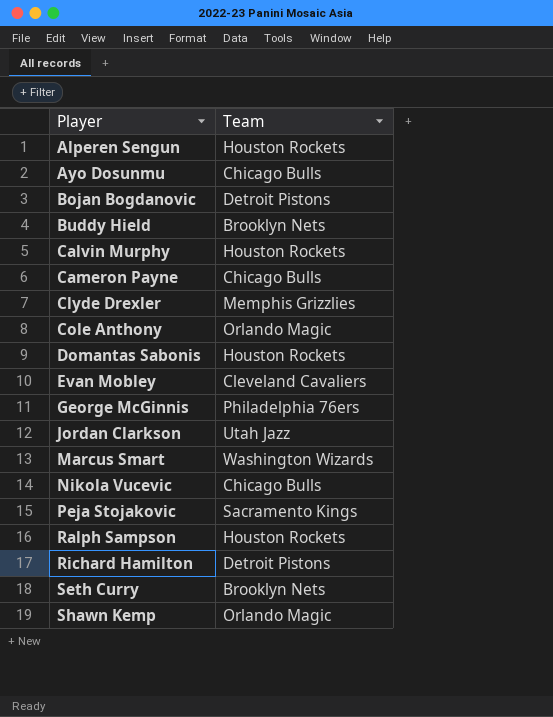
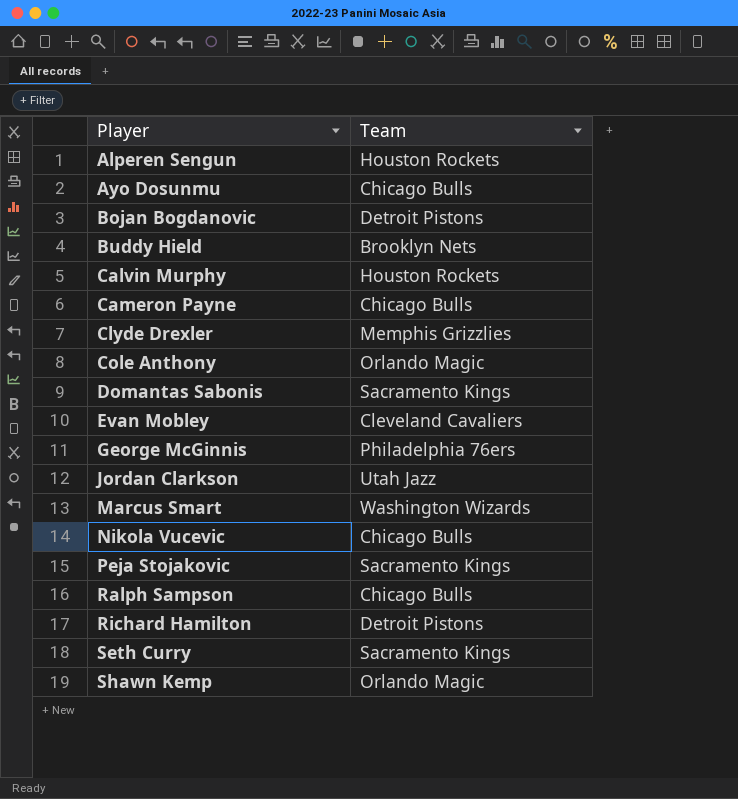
Domantas Sabonis | Team: Houston Rockets -> Sacramento Kings
Ralph Sampson | Team: Houston Rockets -> Chicago Bulls
Seth Curry | Team: Brooklyn Nets -> Sacramento Kings

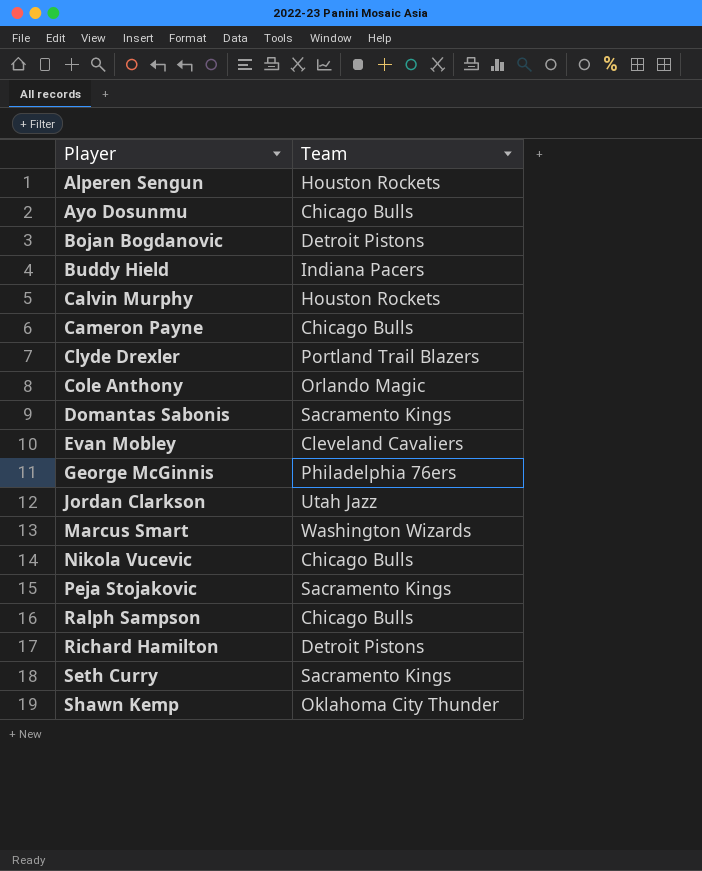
Buddy Hield | Team: Brooklyn Nets -> Indiana Pacers
Clyde Drexler | Team: Memphis Grizzlies -> Portland Trail Blazers
Shawn Kemp | Team: Orlando Magic -> Oklahoma City Thunder

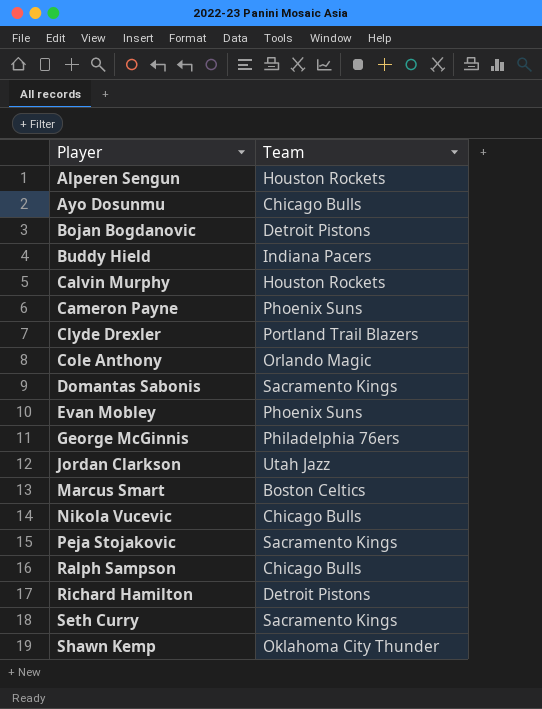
Cameron Payne | Team: Chicago Bulls -> Phoenix Suns
Evan Mobley | Team: Cleveland Cavaliers -> Phoenix Suns
Marcus Smart | Team: Washington Wizards -> Boston Celtics

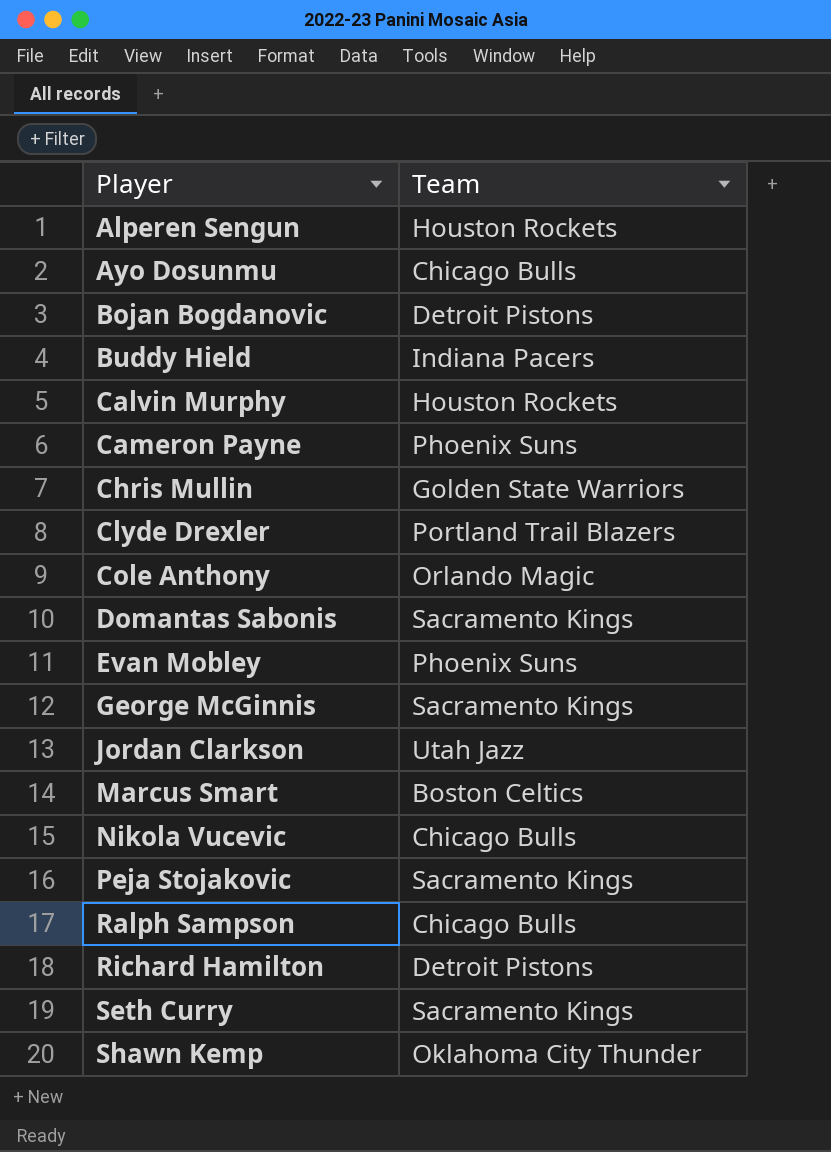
row Chris Mullin: none -> Golden State Warriors
George McGinnis | Team: Philadelphia 76ers -> Sacramento Kings

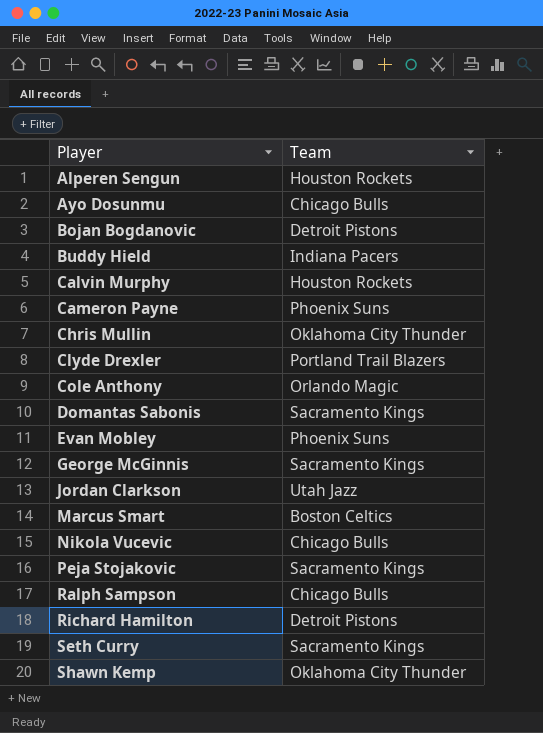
Chris Mullin | Team: Golden State Warriors -> Oklahoma City Thunder

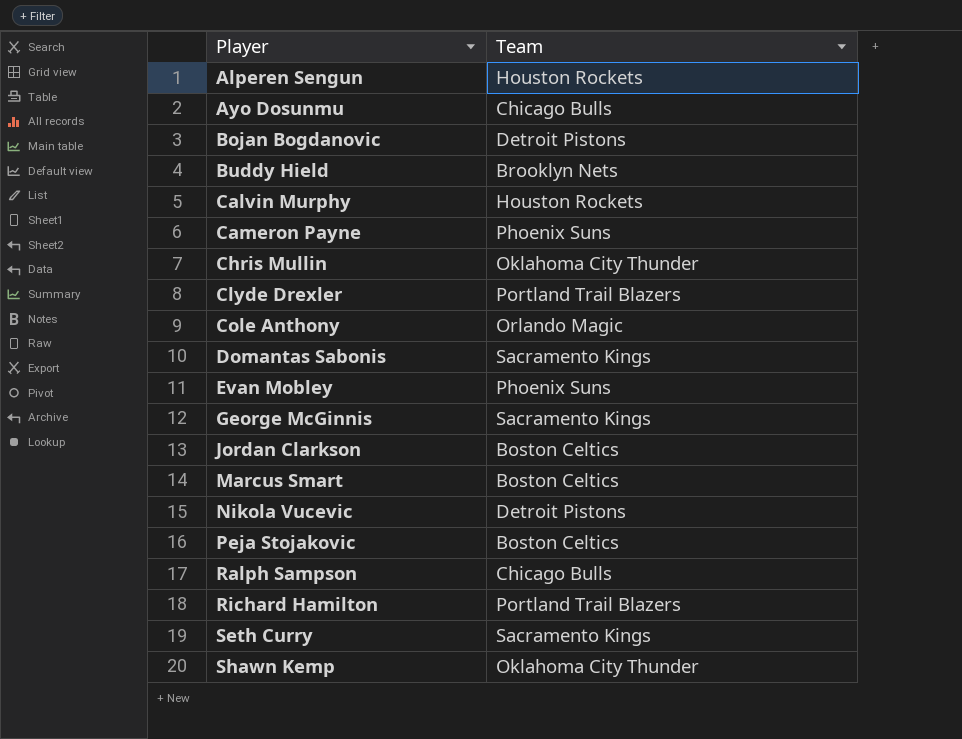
Buddy Hield | Team: Indiana Pacers -> Brooklyn Nets
Jordan Clarkson | Team: Utah Jazz -> Boston Celtics
Nikola Vucevic | Team: Chicago Bulls -> Detroit Pistons
Peja Stojakovic | Team: Sacramento Kings -> Boston Celtics
Richard Hamilton | Team: Detroit Pistons -> Portland Trail Blazers

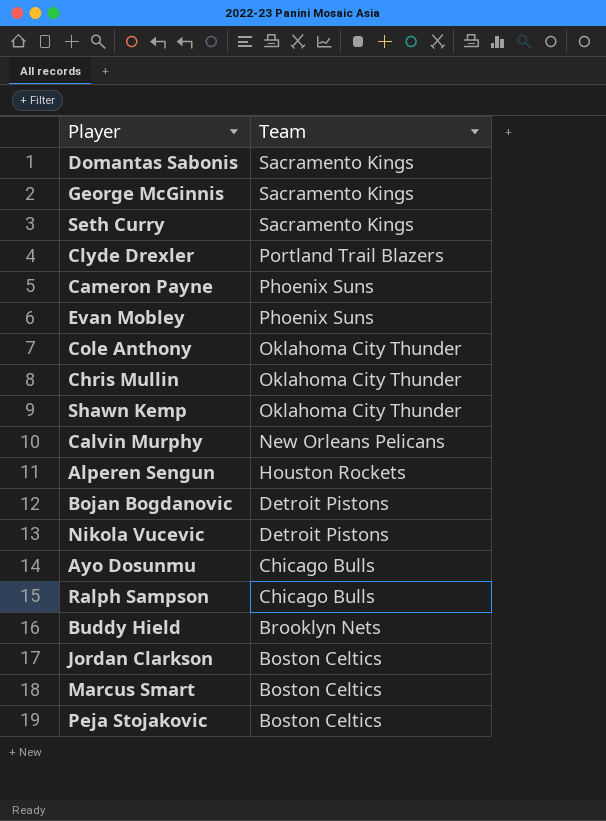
row order: Player ascending -> Team descending
row Richard Hamilton: Portland Trail Blazers -> none
Cole Anthony | Team: Orlando Magic -> Oklahoma City Thunder
Calvin Murphy | Team: Houston Rockets -> New Orleans Pelicans

